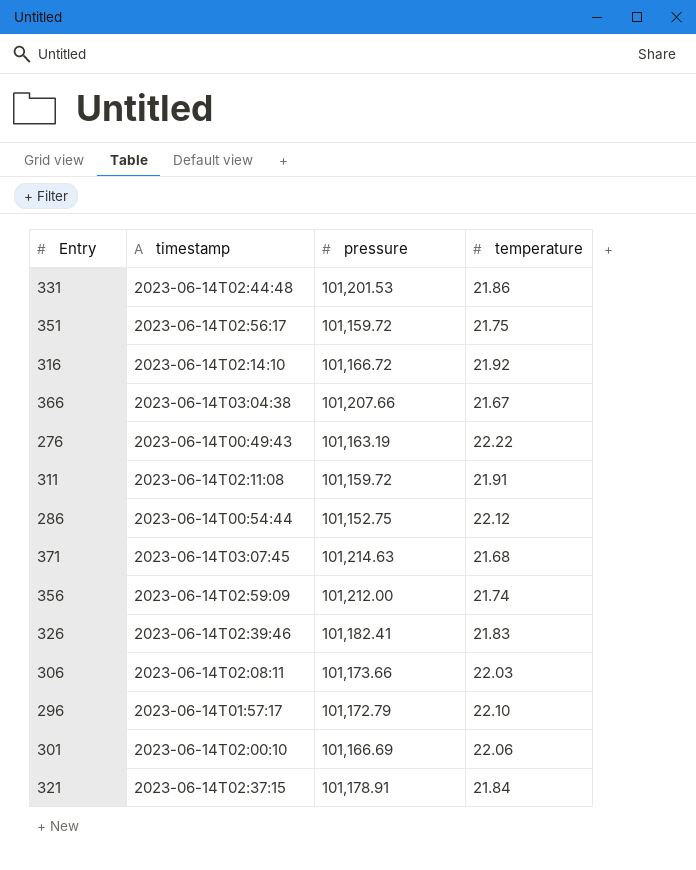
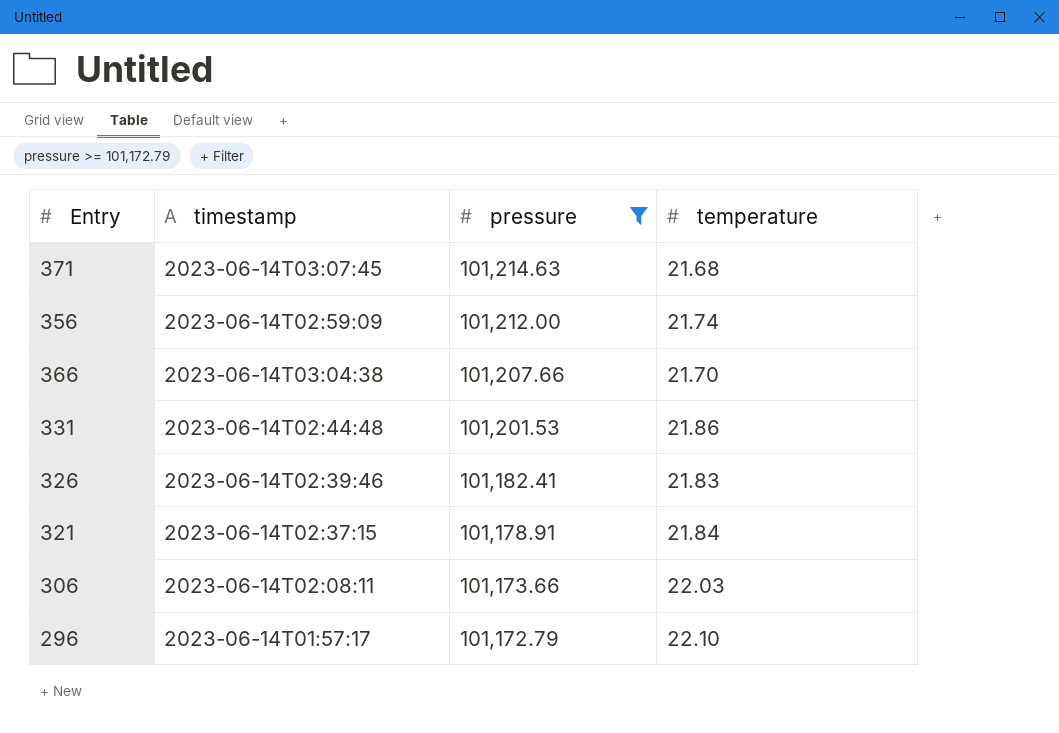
filter: none -> pressure >= 101,172.79
row order: none -> pressure descending
366 | temperature: 21.67 -> 21.70

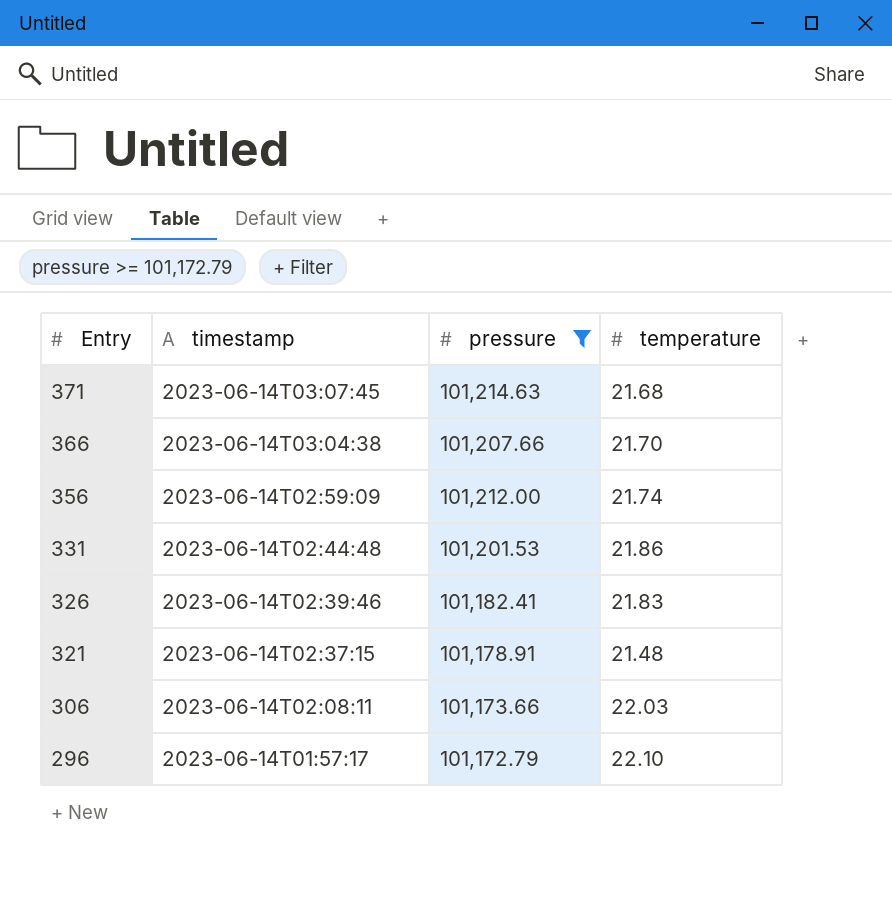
row order: pressure descending -> Entry descending
321 | temperature: 21.84 -> 21.48

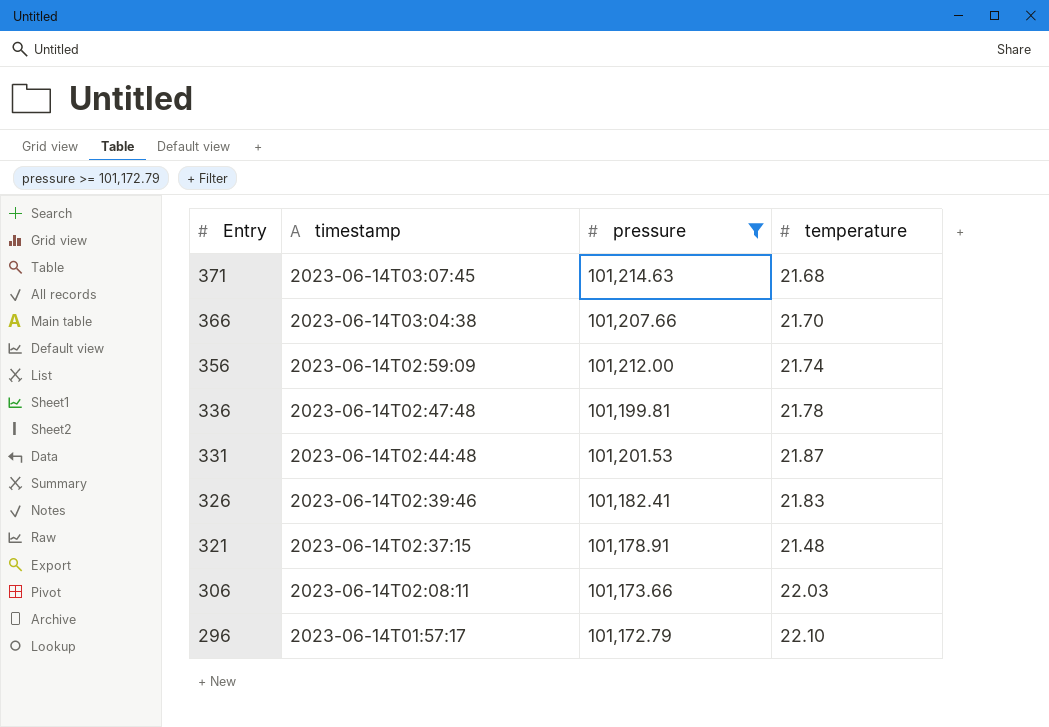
row 336: none -> 2023-06-14T02:47:48 | 101,199.81 | 21.78
331 | temperature: 21.86 -> 21.87

